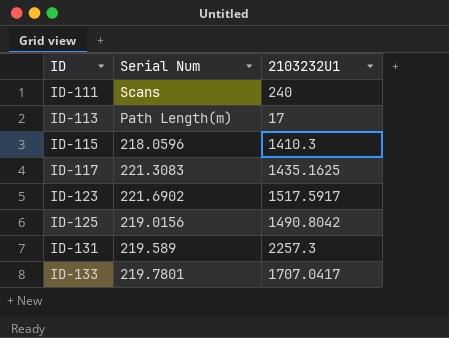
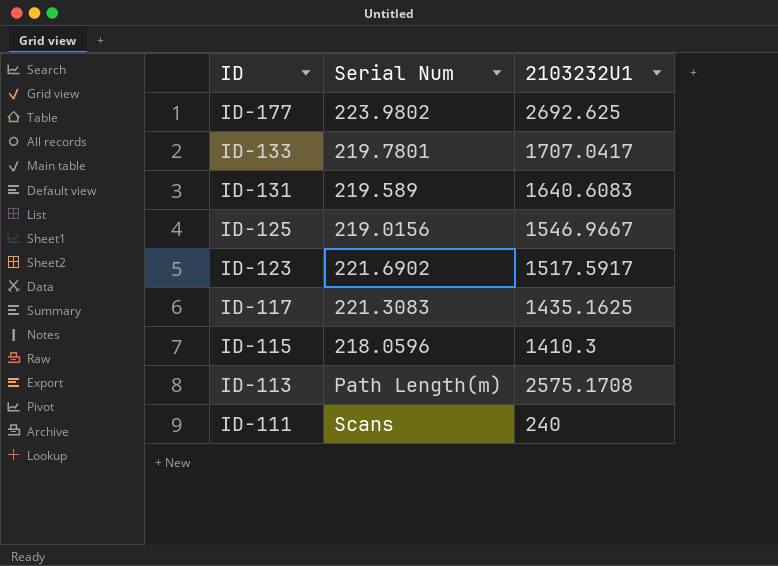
row order: ID ascending -> ID descending
row ID-177: none -> 223.9802 | 2692.625
ID-131 | 2103232U1: 2257.3 -> 1640.6083
ID-125 | 2103232U1: 1490.8042 -> 1546.9667
ID-113 | 2103232U1: 17 -> 2575.1708

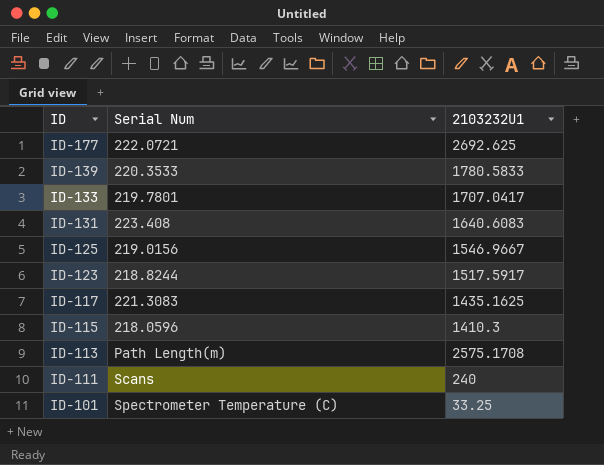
ID-177 | Serial Num: 223.9802 -> 222.0721
row ID-139: none -> 220.3533 | 1780.5833
ID-131 | Serial Num: 219.589 -> 223.408
ID-123 | Serial Num: 221.6902 -> 218.8244
row ID-101: none -> Spectrometer Temperature (C) | 33.25

